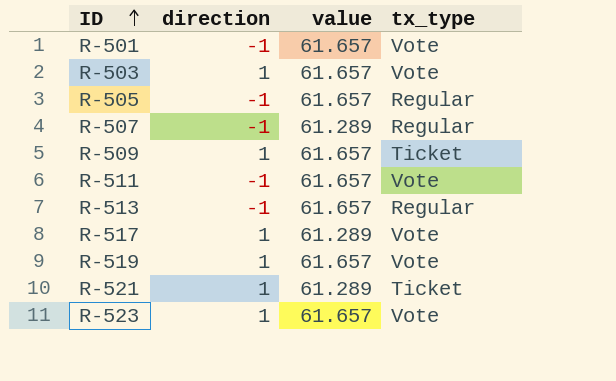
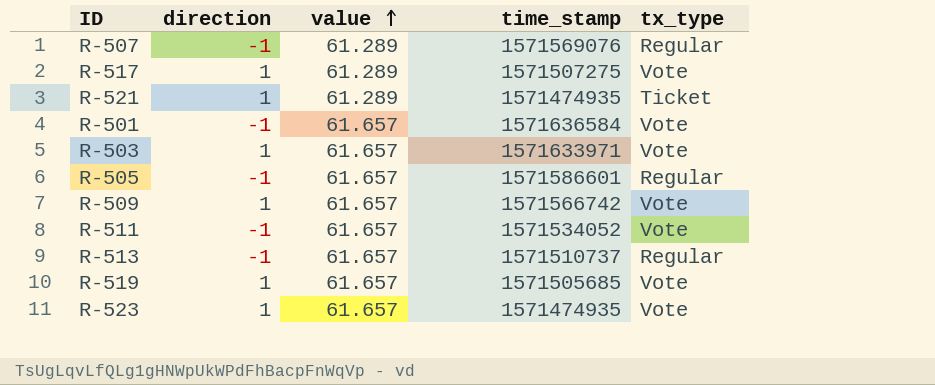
row order: ID ascending -> value ascending
column time_stamp | position: none -> 4
R-509 | tx_type: Ticket -> Vote

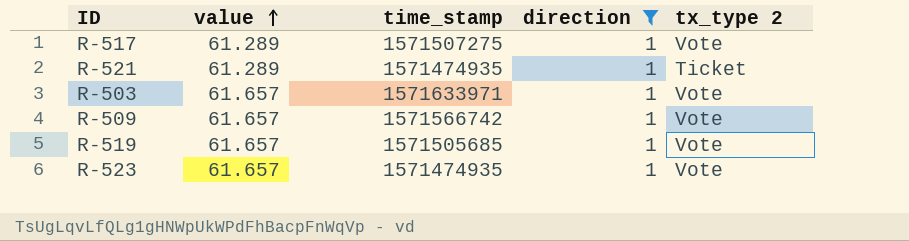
filter: none -> direction = 1
column direction | position: 2 -> 4
column name: tx_type -> tx_type 2

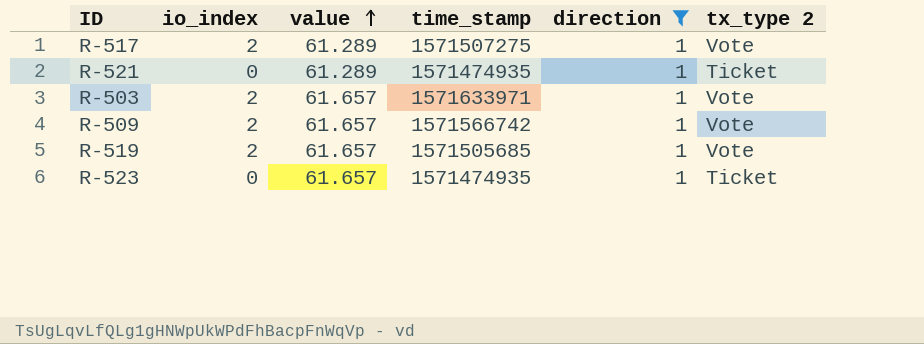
column io_index | position: none -> 2
R-523 | tx_type 2: Vote -> Ticket

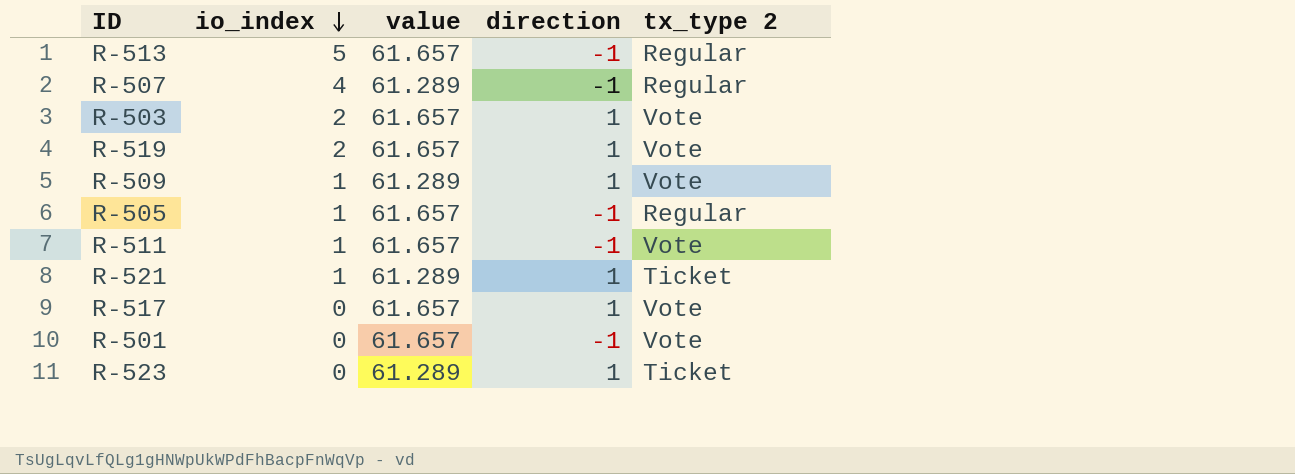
filter: direction = 1 -> none
row order: value ascending -> io_index descending
column time_stamp | position: 4 -> none
R-509 | io_index: 2 -> 1
R-509 | value: 61.657 -> 61.289
R-521 | io_index: 0 -> 1
R-517 | io_index: 2 -> 0
R-517 | value: 61.289 -> 61.657
R-523 | value: 61.657 -> 61.289

